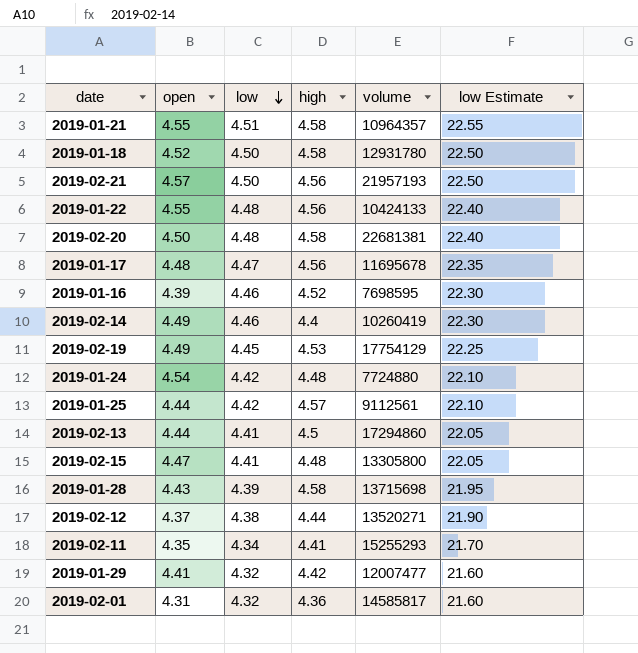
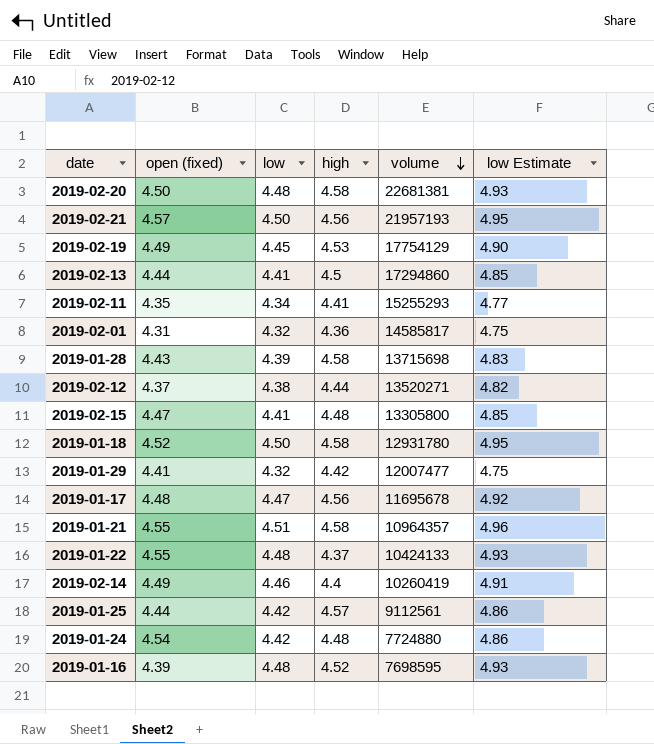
row order: low descending -> volume descending
column name: open -> open (fixed)
column low Estimate | formula: [low] * 5 -> [low] * 1.1
2019-01-22 | high: 4.56 -> 4.37
2019-01-16 | low: 4.46 -> 4.48

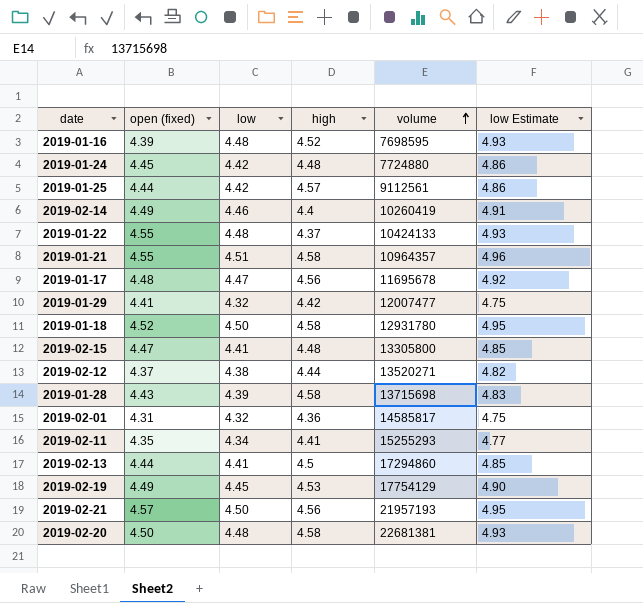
row order: volume descending -> volume ascending
2019-01-24 | open (fixed): 4.54 -> 4.45

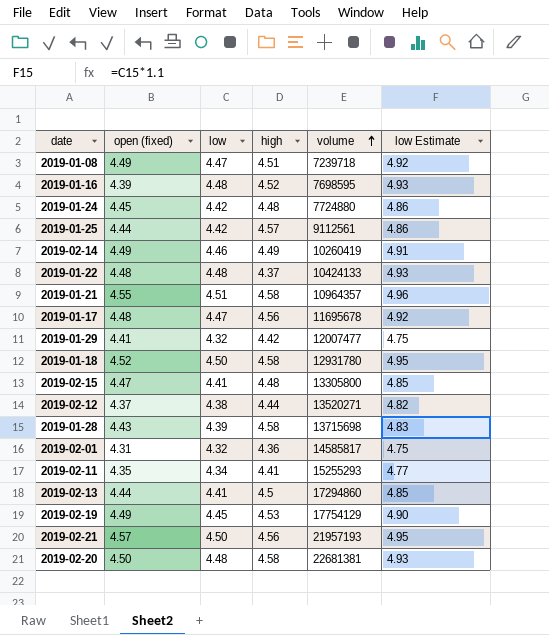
row 2019-01-08: none -> 4.49 | 4.47 | 4.51 | 7239718 | 4.92
2019-02-14 | high: 4.4 -> 4.49
2019-01-22 | open (fixed): 4.55 -> 4.48

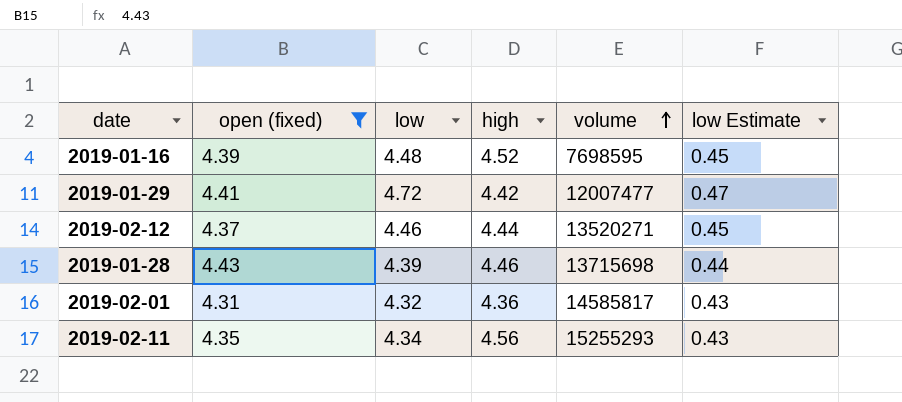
filter: none -> open (fixed) <= 4.43
column low Estimate | formula: [low] * 1.1 -> [low] * 0.1
2019-01-29 | low: 4.32 -> 4.72
2019-02-12 | low: 4.38 -> 4.46
2019-01-28 | high: 4.58 -> 4.46
2019-02-11 | high: 4.41 -> 4.56

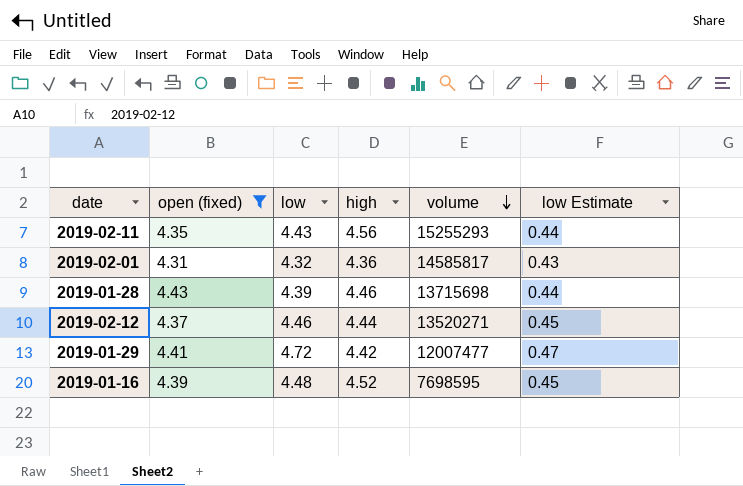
row order: volume ascending -> volume descending
2019-02-11 | low: 4.34 -> 4.43
2019-02-11 | low Estimate: 0.43 -> 0.44

